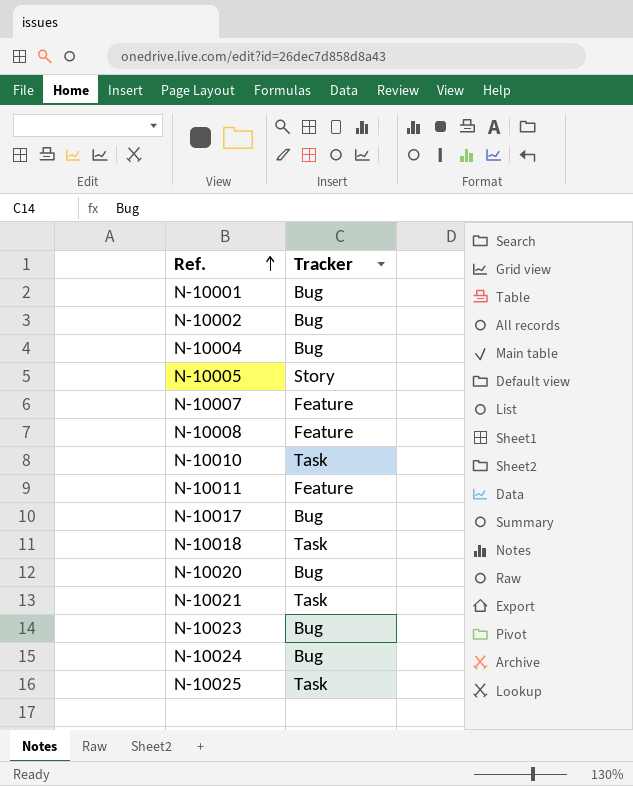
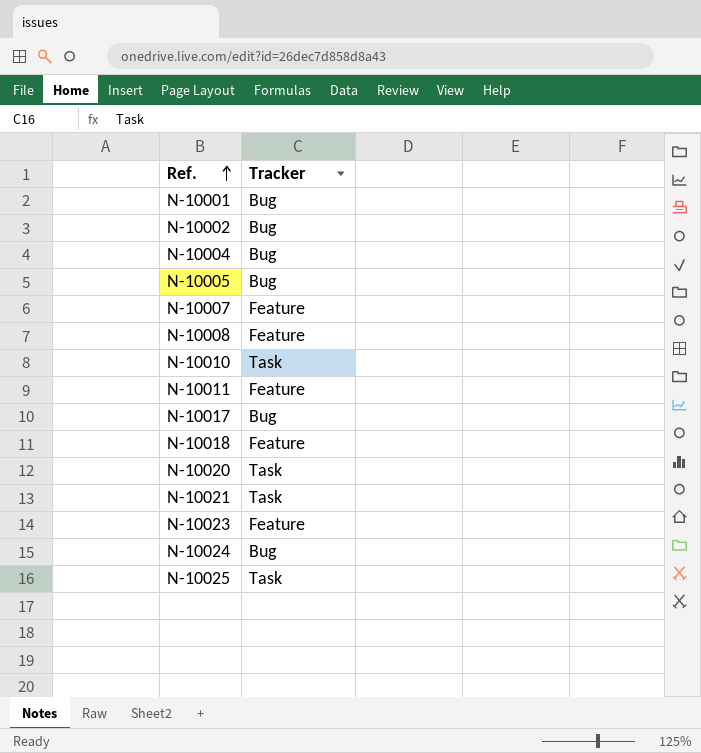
N-10005 | Tracker: Story -> Bug
N-10018 | Tracker: Task -> Feature
N-10020 | Tracker: Bug -> Task
N-10023 | Tracker: Bug -> Feature

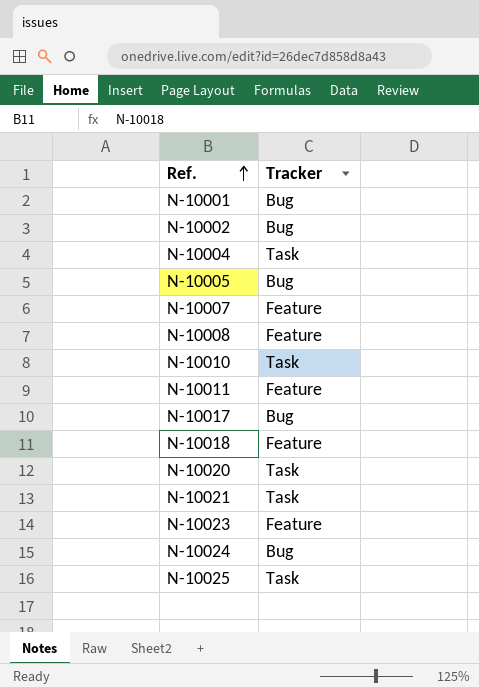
N-10004 | Tracker: Bug -> Task

